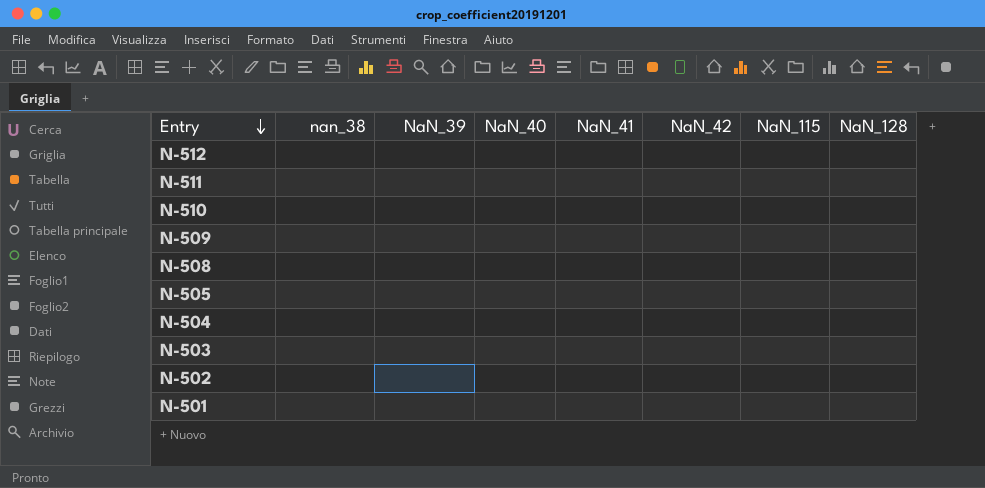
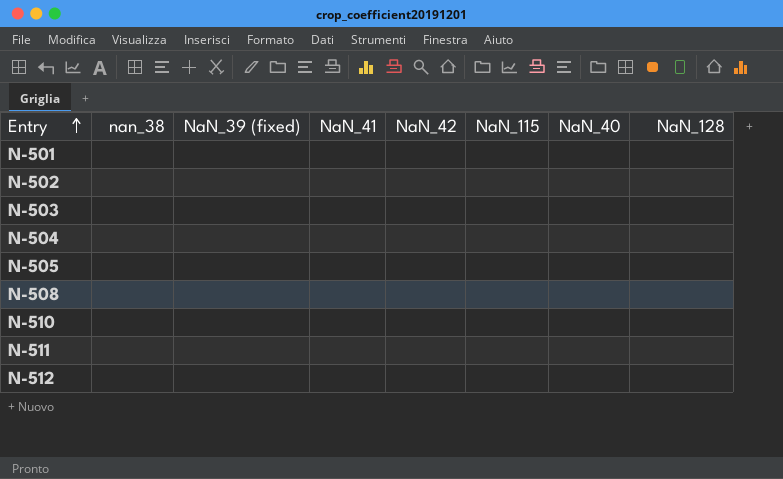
row order: Entry descending -> Entry ascending
column name: NaN_39 -> NaN_39 (fixed)
column NaN_40 | position: 4 -> 7
row N-509: none | none | none | none | none | none | none -> none

